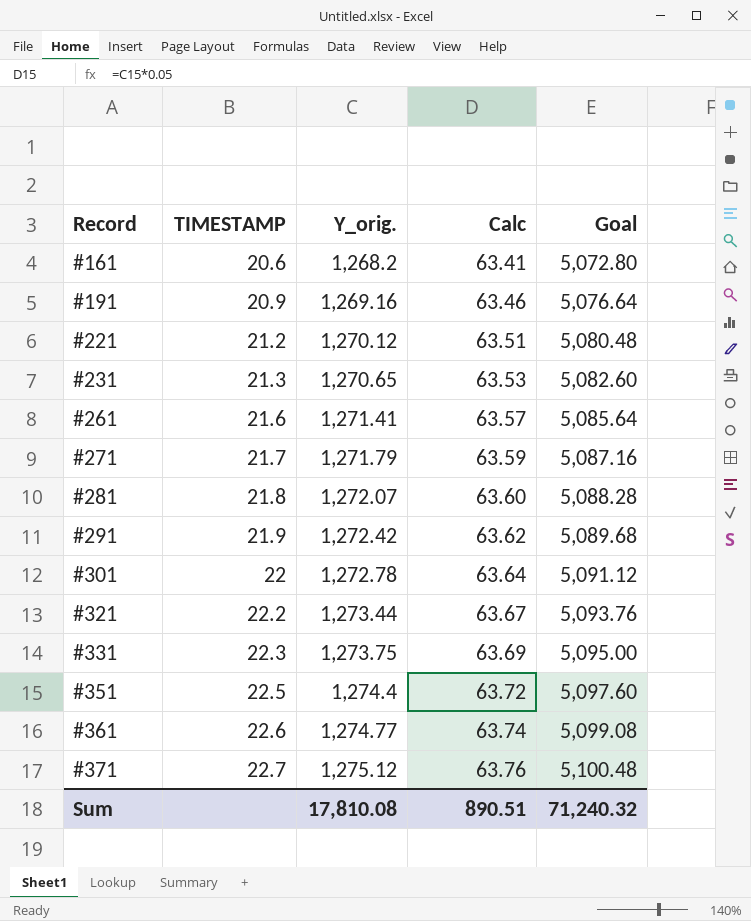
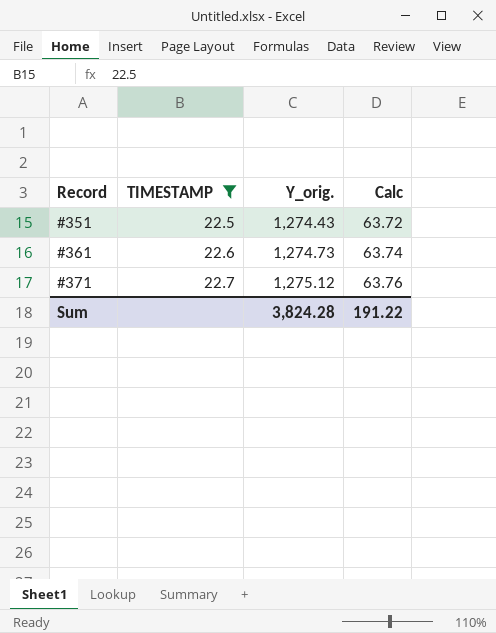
filter: none -> TIMESTAMP >= 22.5
column Goal | formula: [Y_orig.] * 4 -> none
#351 | Y_orig.: 1,274.4 -> 1,274.43
#361 | Y_orig.: 1,274.77 -> 1,274.73
Sum | Y_orig.: 17,810.08 -> 3,824.28
Sum | Calc: 890.51 -> 191.22

